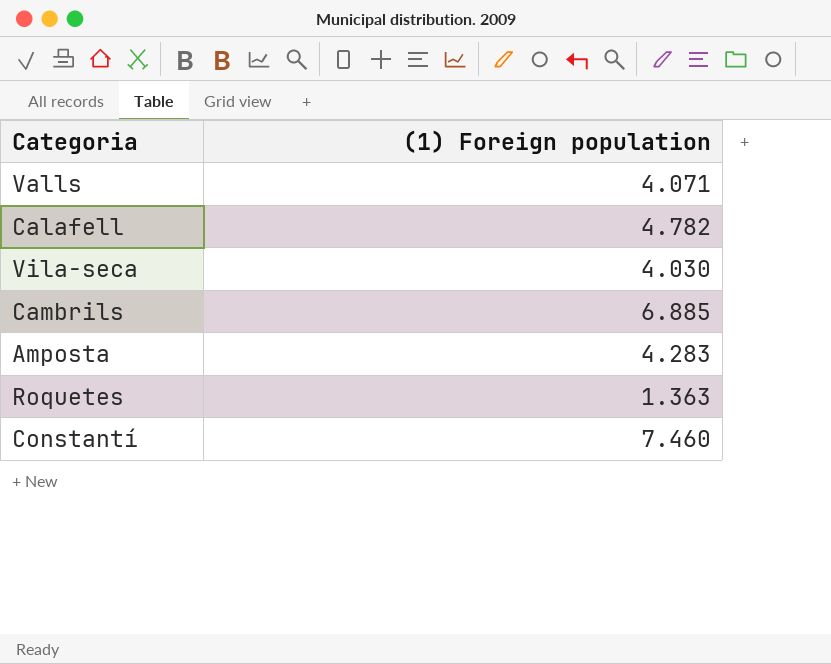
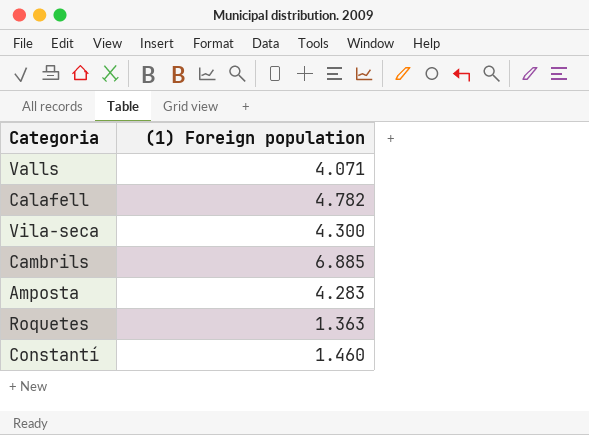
Vila-seca | (1) Foreign population: 4.030 -> 4.300
Constantí | (1) Foreign population: 7.460 -> 1.460

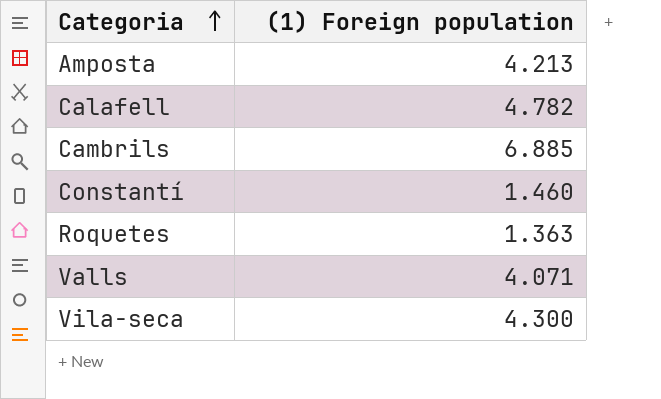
row order: none -> Categoria ascending
Amposta | (1) Foreign population: 4.283 -> 4.213

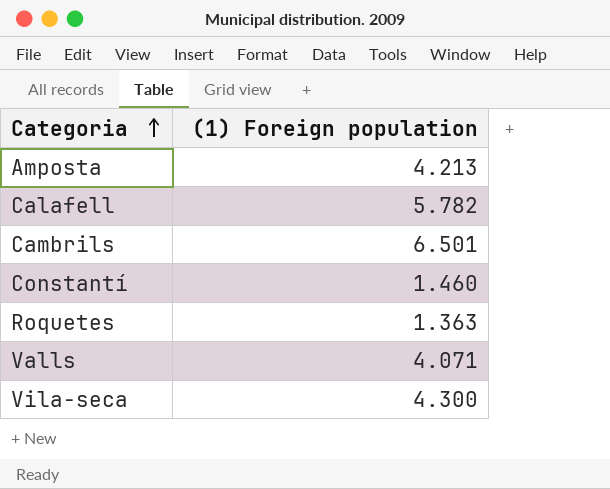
Calafell | (1) Foreign population: 4.782 -> 5.782
Cambrils | (1) Foreign population: 6.885 -> 6.501

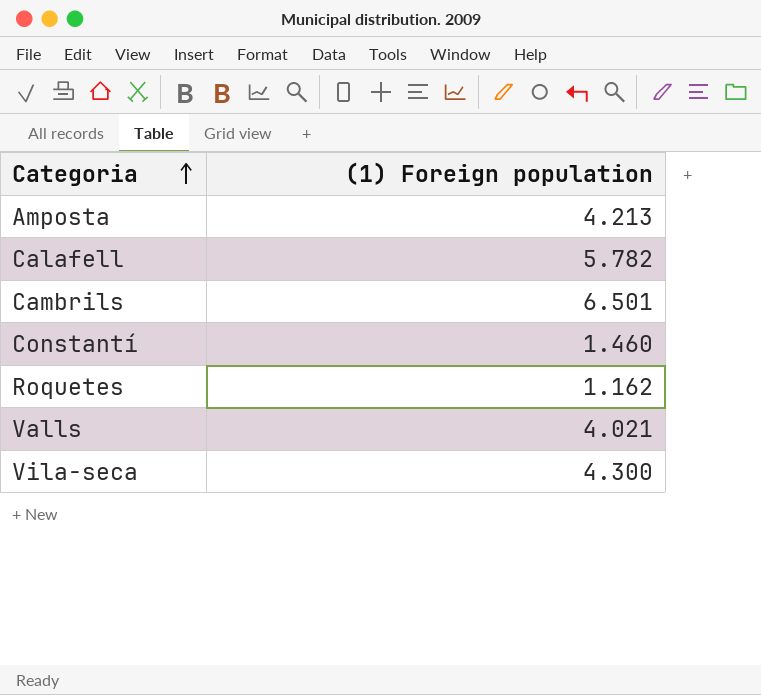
Roquetes | (1) Foreign population: 1.363 -> 1.162
Valls | (1) Foreign population: 4.071 -> 4.021

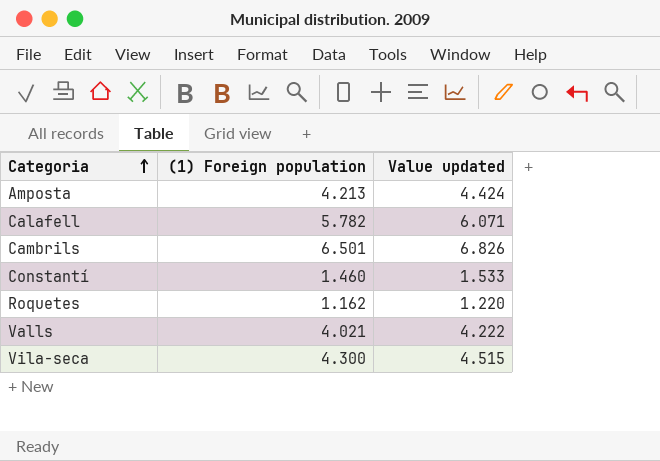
column Value updated | formula: none -> [(1) Foreign population] * 1.05

